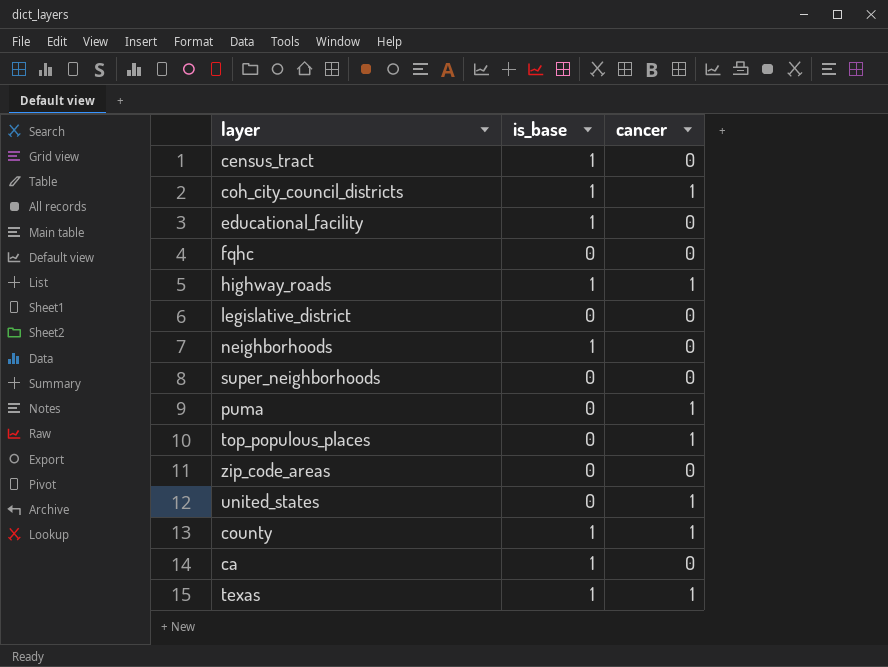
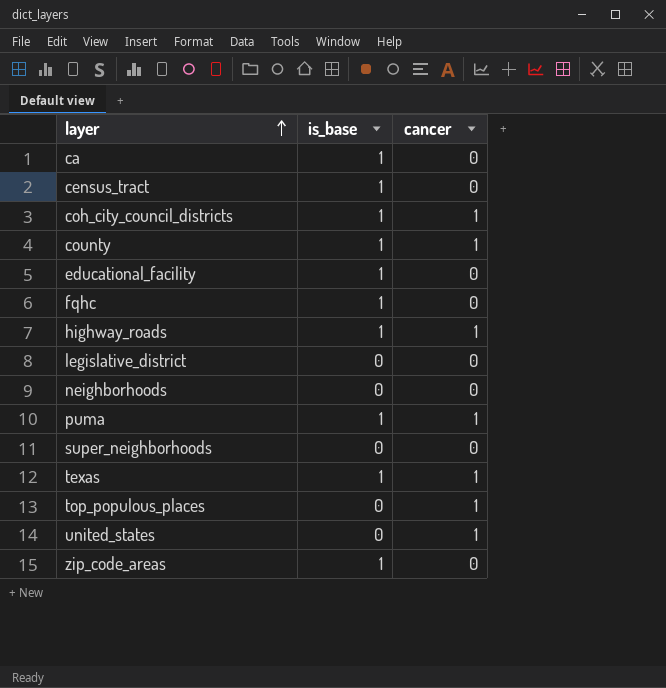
row order: none -> layer ascending
fqhc | is_base: 0 -> 1
neighborhoods | is_base: 1 -> 0
puma | is_base: 0 -> 1
zip_code_areas | is_base: 0 -> 1

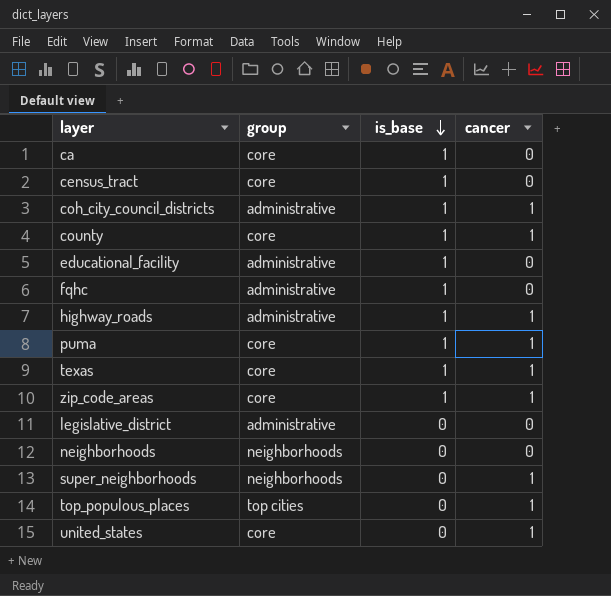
row order: layer ascending -> is_base descending
column group | position: none -> 2
zip_code_areas | cancer: 0 -> 1
super_neighborhoods | cancer: 0 -> 1

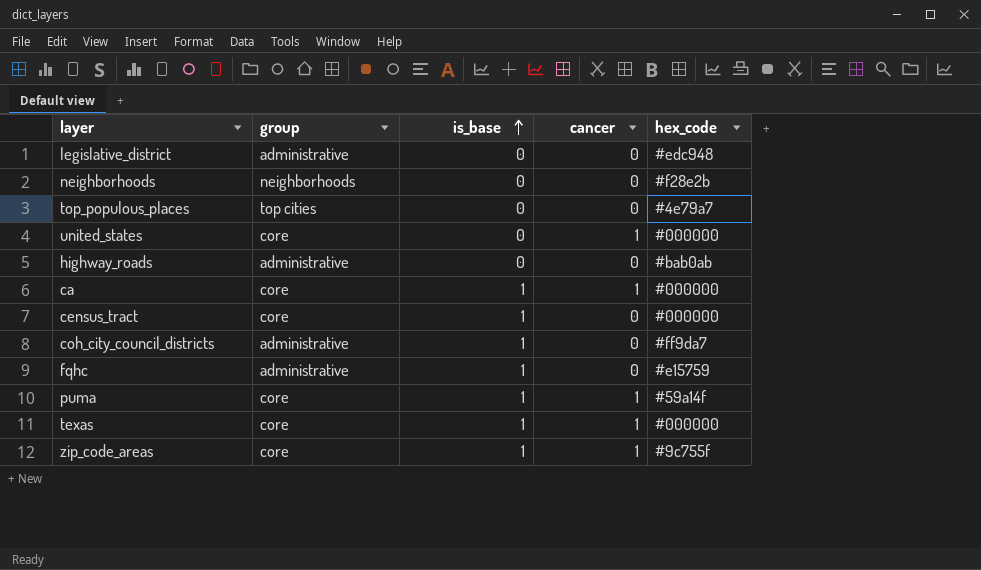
row order: is_base descending -> is_base ascending
column hex_code | position: none -> 5
row county: core | 1 | 1 -> none
row educational_facility: administrative | 1 | 0 -> none
row super_neighborhoods: neighborhoods | 0 | 1 -> none
top_populous_places | cancer: 1 -> 0
highway_roads | is_base: 1 -> 0
highway_roads | cancer: 1 -> 0
ca | cancer: 0 -> 1
coh_city_council_districts | cancer: 1 -> 0

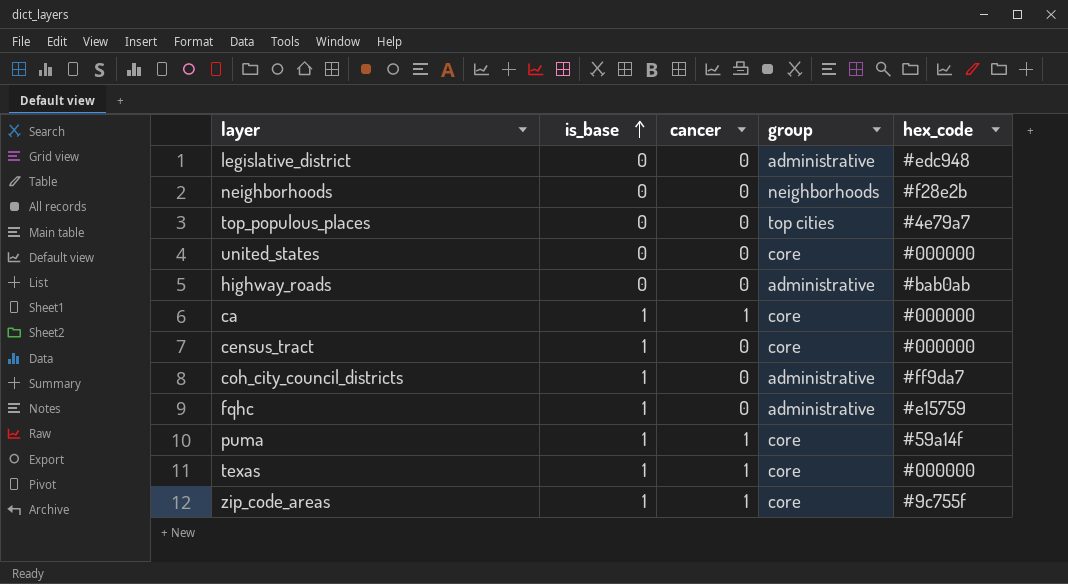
column group | position: 2 -> 4
united_states | cancer: 1 -> 0

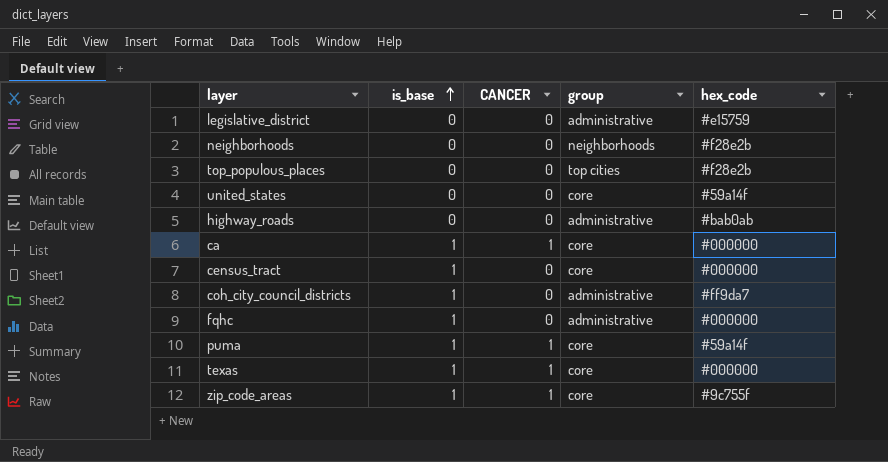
column name: cancer -> CANCER
legislative_district | hex_code: #edc948 -> #e15759
top_populous_places | hex_code: #4e79a7 -> #f28e2b
united_states | hex_code: #000000 -> #59a14f
fqhc | hex_code: #e15759 -> #000000

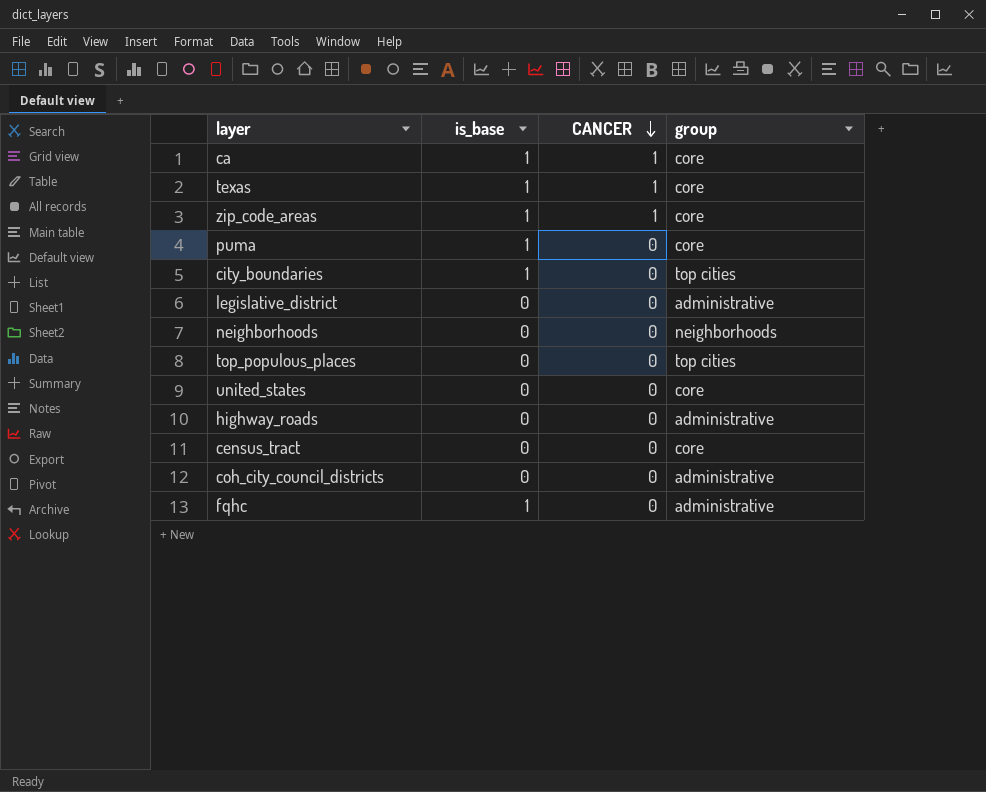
row order: is_base ascending -> CANCER descending
column hex_code | position: 5 -> none
puma | CANCER: 1 -> 0
row city_boundaries: none -> 1 | 0 | top cities
census_tract | is_base: 1 -> 0
coh_city_council_districts | is_base: 1 -> 0

